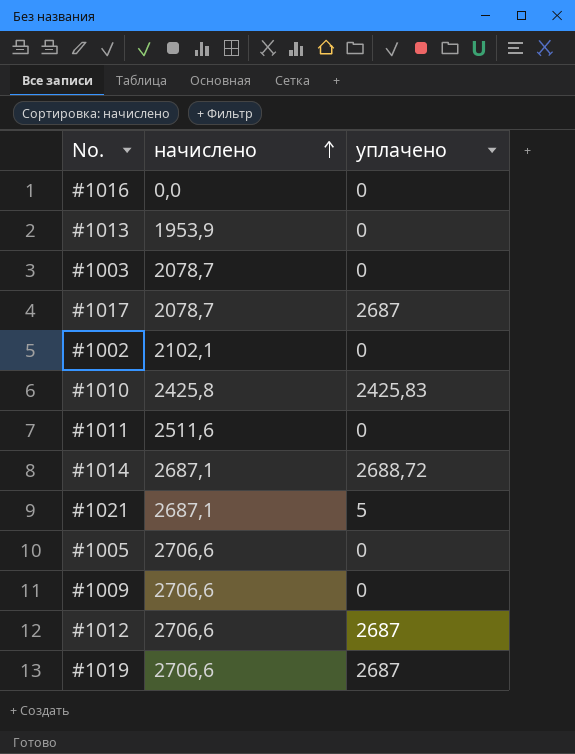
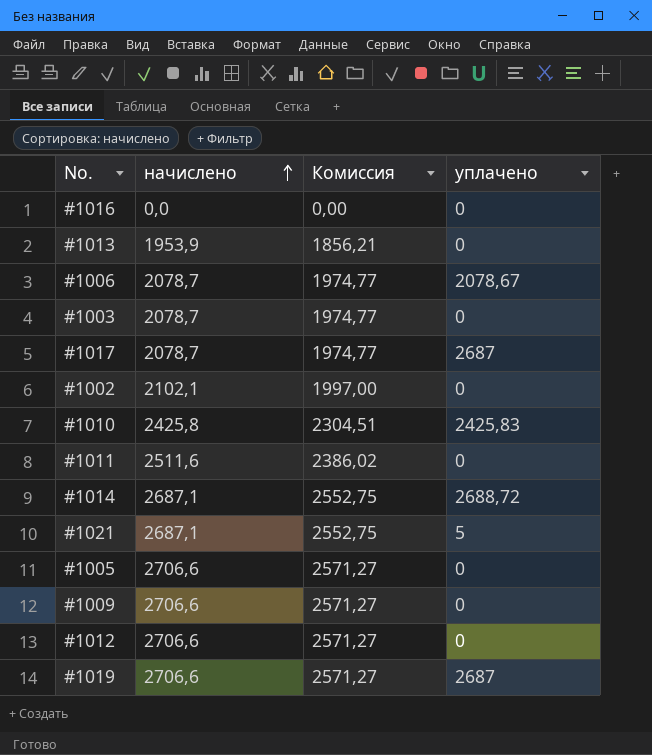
column Комиссия | formula: none -> [начислено] * 0,95
row #1006: none -> 2078,7 | 1974,77 | 2078,67
#1012 | уплачено: 2687 -> 0

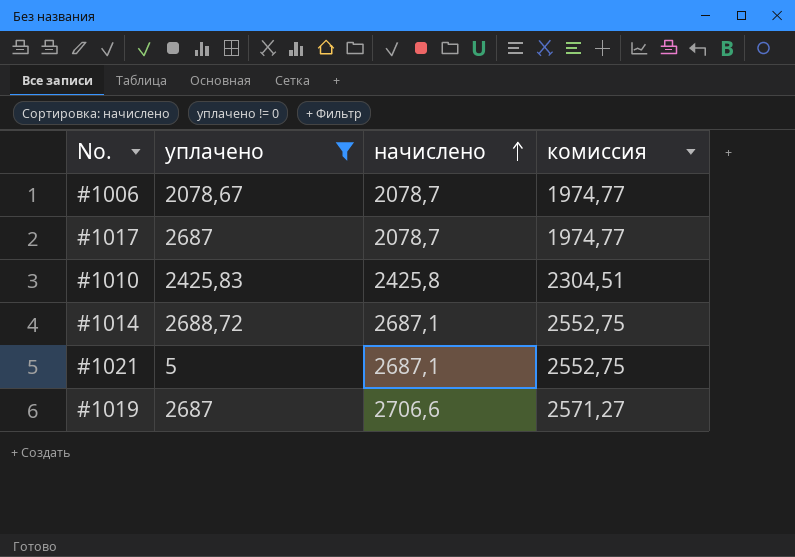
filter: none -> уплачено != 0
column уплачено | position: 4 -> 2
column name: Комиссия -> комиссия

